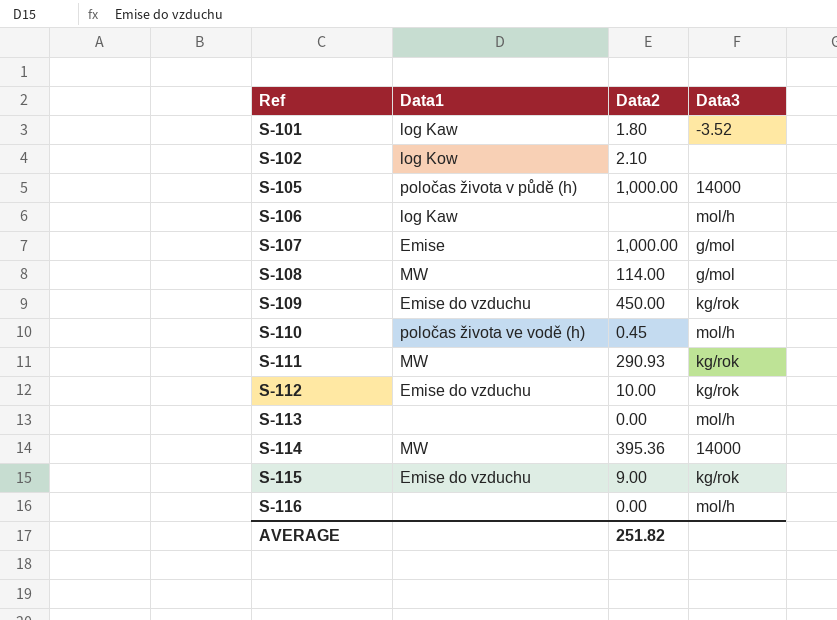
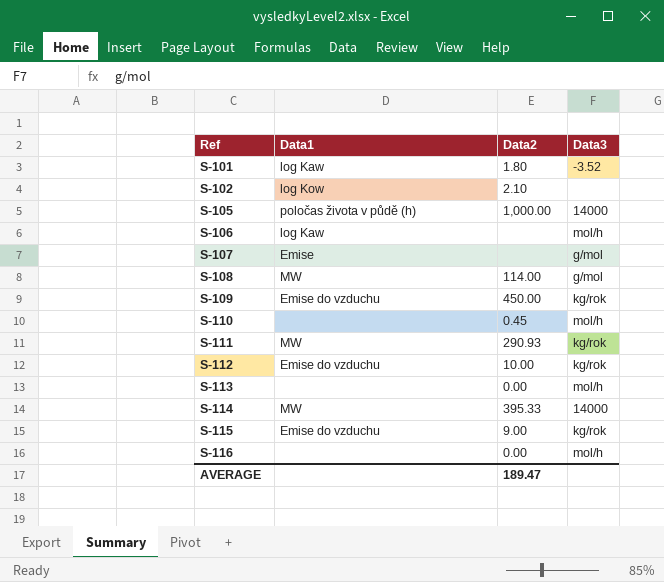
S-107 | Data2: 1,000.00 -> none
S-110 | Data1: poločas života ve vodě (h) -> none
S-114 | Data2: 395.36 -> 395.33
AVERAGE | Data2: 251.82 -> 189.47

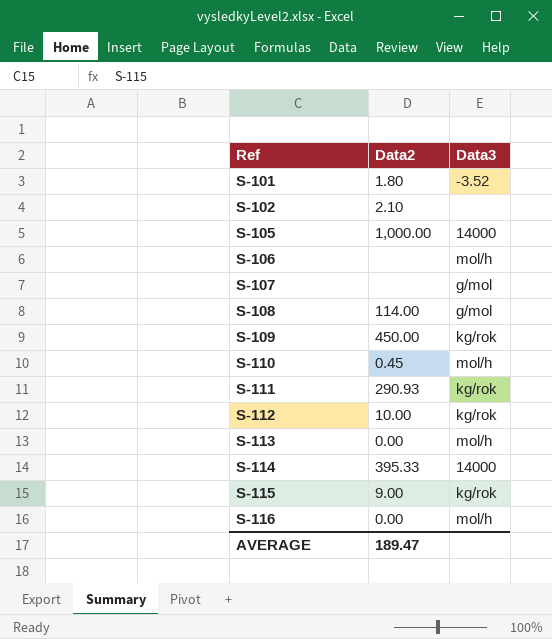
column Data1 | position: 2 -> none

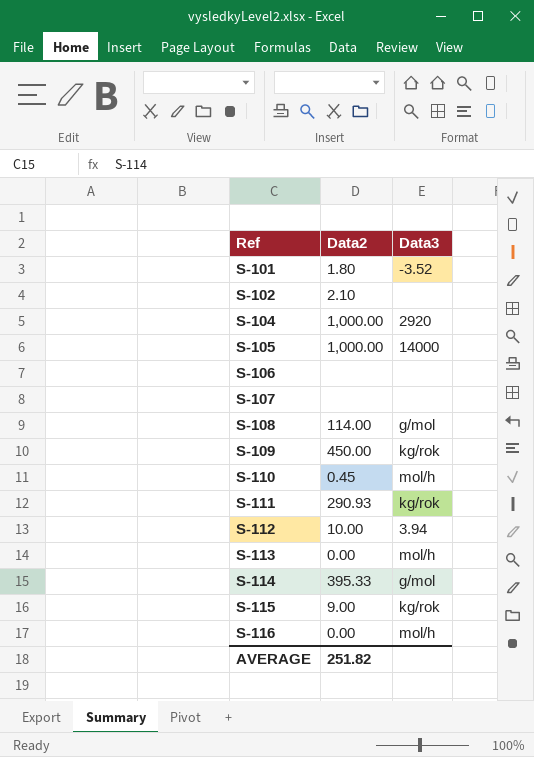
row S-104: none -> 1,000.00 | 2920
S-106 | Data3: mol/h -> none
S-107 | Data3: g/mol -> none
S-112 | Data3: kg/rok -> 3.94
S-114 | Data3: 14000 -> g/mol
AVERAGE | Data2: 189.47 -> 251.82

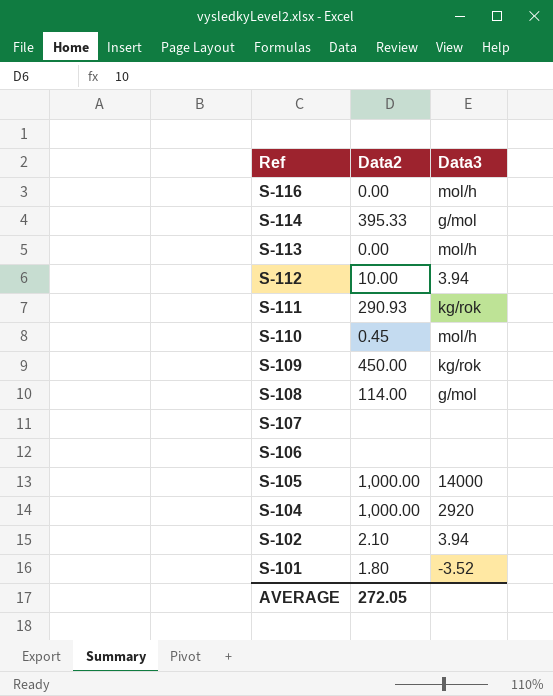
row order: Ref ascending -> Ref descending
row S-115: 9.00 | kg/rok -> none
S-102 | Data3: none -> 3.94
AVERAGE | Data2: 251.82 -> 272.05

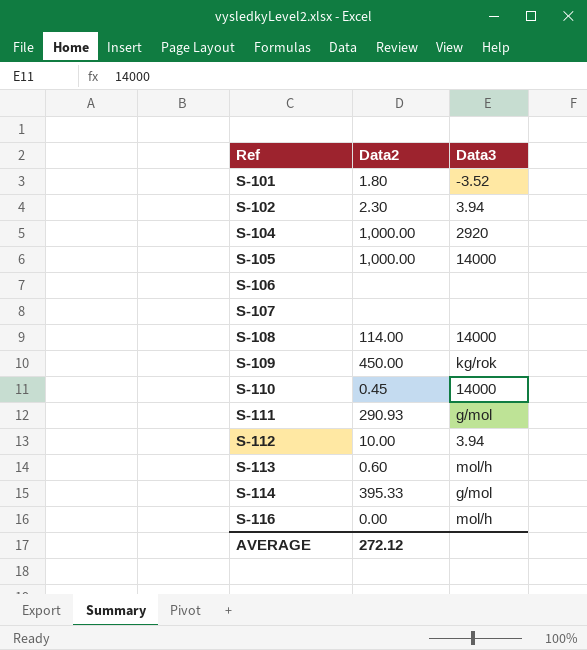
row order: Ref descending -> Ref ascending
S-102 | Data2: 2.10 -> 2.30
S-108 | Data3: g/mol -> 14000
S-110 | Data3: mol/h -> 14000
S-111 | Data3: kg/rok -> g/mol
S-113 | Data2: 0.00 -> 0.60
AVERAGE | Data2: 272.05 -> 272.12

